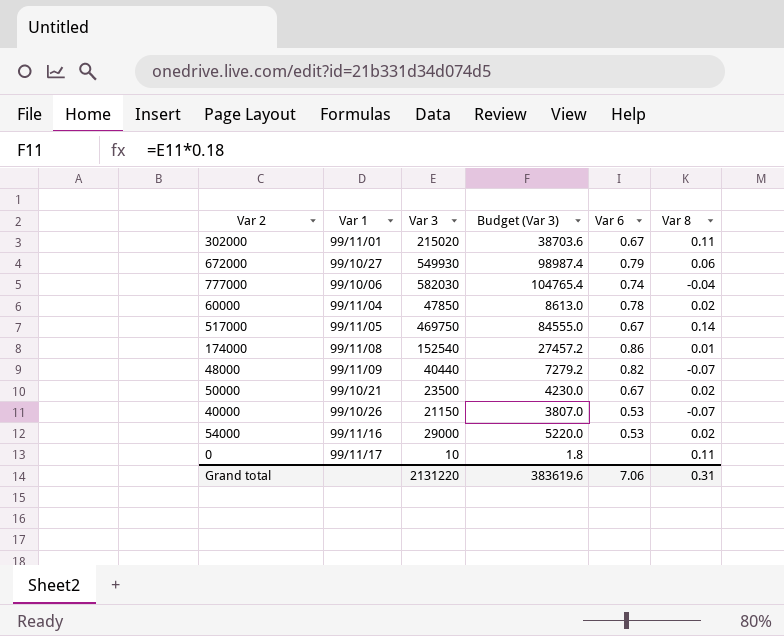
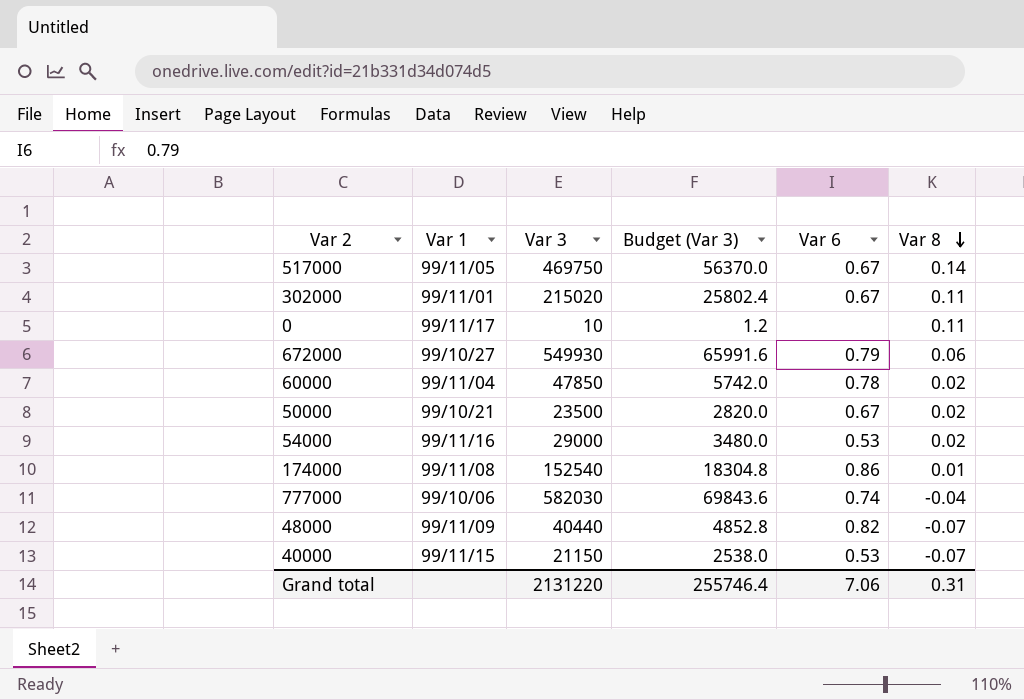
row order: none -> Var 8 descending
column Budget (Var 3) | formula: [Var 3] * 0.18 -> [Var 3] * 0.12
40000 | Var 1: 99/10/26 -> 99/11/15
Grand total | Budget (Var 3): 383619.6 -> 255746.4

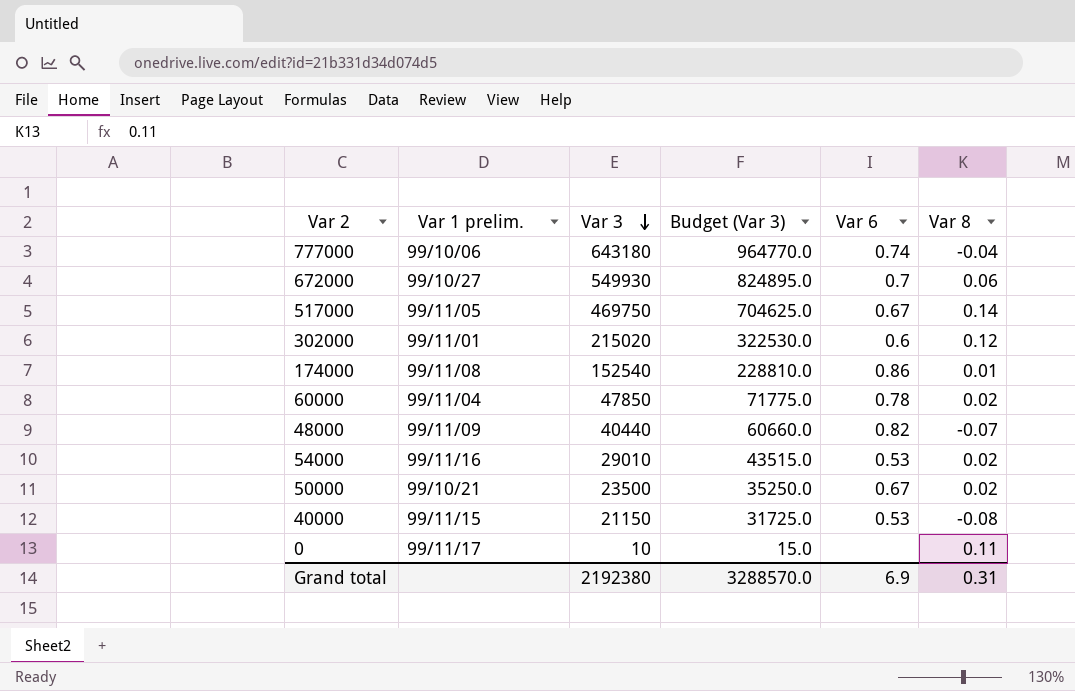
row order: Var 8 descending -> Var 3 descending
column name: Var 1 -> Var 1 prelim.
column Budget (Var 3) | formula: [Var 3] * 0.12 -> [Var 3] * 1.5
777000 | Var 3: 582030 -> 643180
672000 | Var 6: 0.79 -> 0.7
302000 | Var 6: 0.67 -> 0.6
302000 | Var 8: 0.11 -> 0.12
54000 | Var 3: 29000 -> 29010
40000 | Var 8: -0.07 -> -0.08
Grand total | Var 3: 2131220 -> 2192380
Grand total | Budget (Var 3): 255746.4 -> 3288570.0
Grand total | Var 6: 7.06 -> 6.9

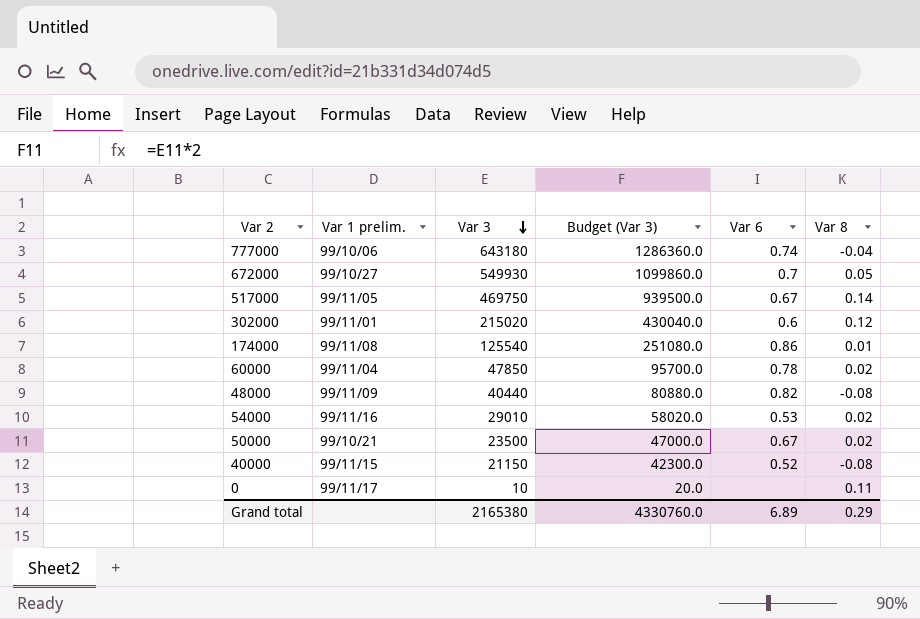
column Budget (Var 3) | formula: [Var 3] * 1.5 -> [Var 3] * 2
672000 | Var 8: 0.06 -> 0.05
174000 | Var 3: 152540 -> 125540
48000 | Var 8: -0.07 -> -0.08
40000 | Var 6: 0.53 -> 0.52
Grand total | Var 3: 2192380 -> 2165380
Grand total | Budget (Var 3): 3288570.0 -> 4330760.0
Grand total | Var 6: 6.9 -> 6.89
Grand total | Var 8: 0.31 -> 0.29

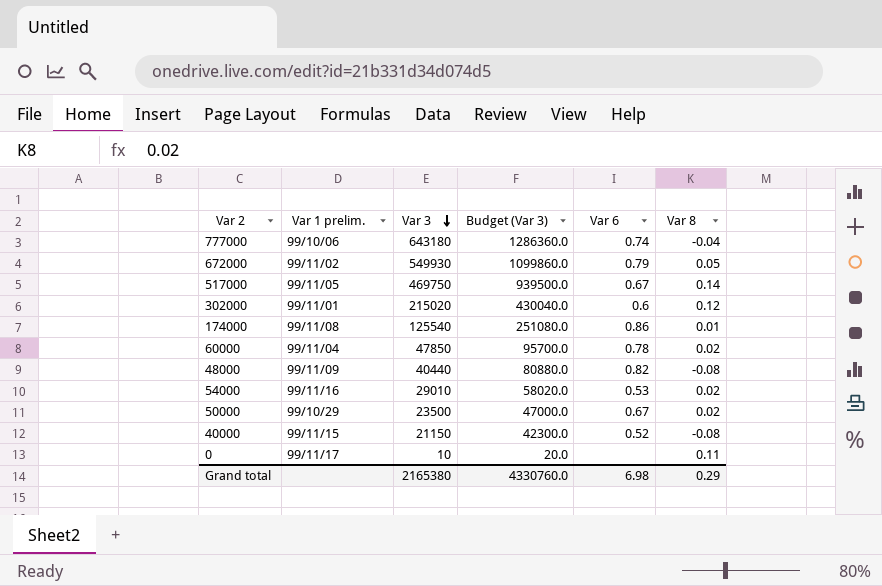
672000 | Var 1 prelim.: 99/10/27 -> 99/11/02
672000 | Var 6: 0.7 -> 0.79
50000 | Var 1 prelim.: 99/10/21 -> 99/10/29
Grand total | Var 6: 6.89 -> 6.98

